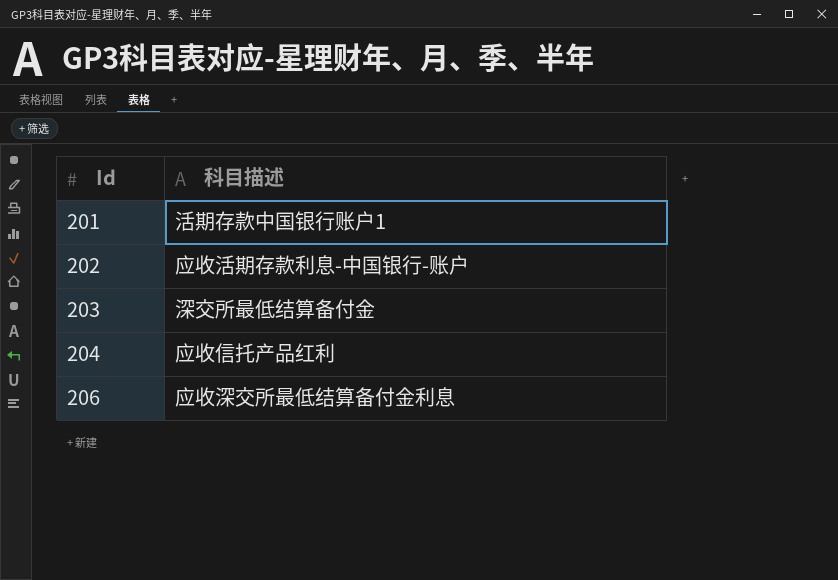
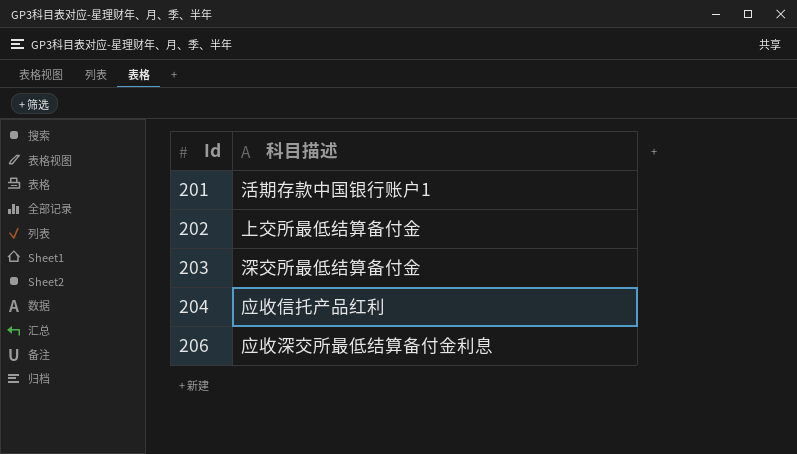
202 | 科目描述: 应收活期存款利息-中国银行-账户 -> 上交所最低结算备付金

